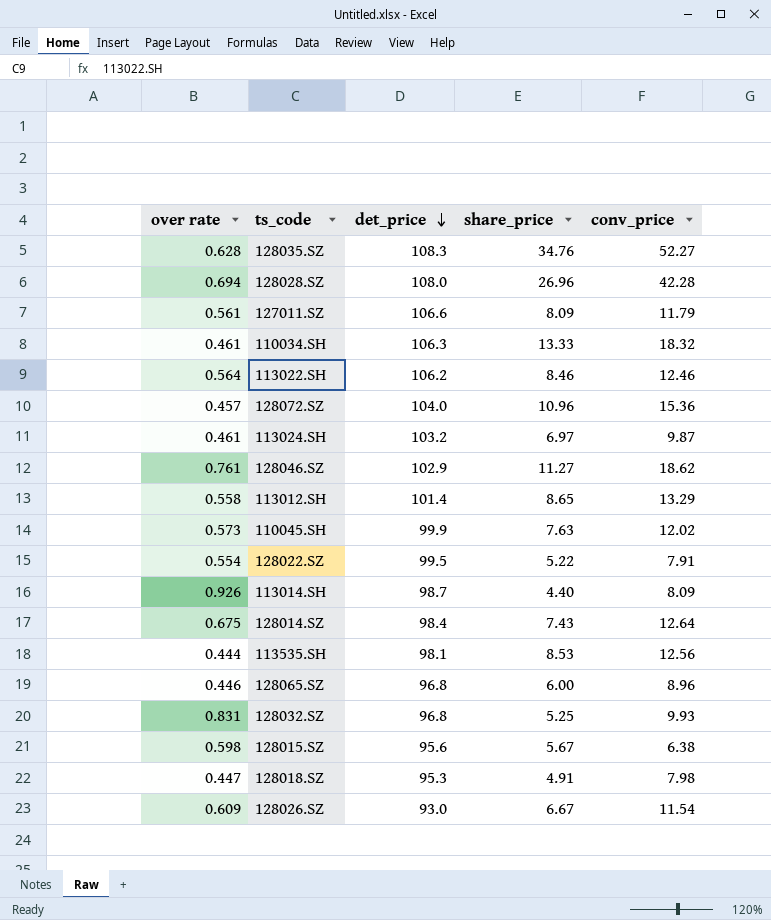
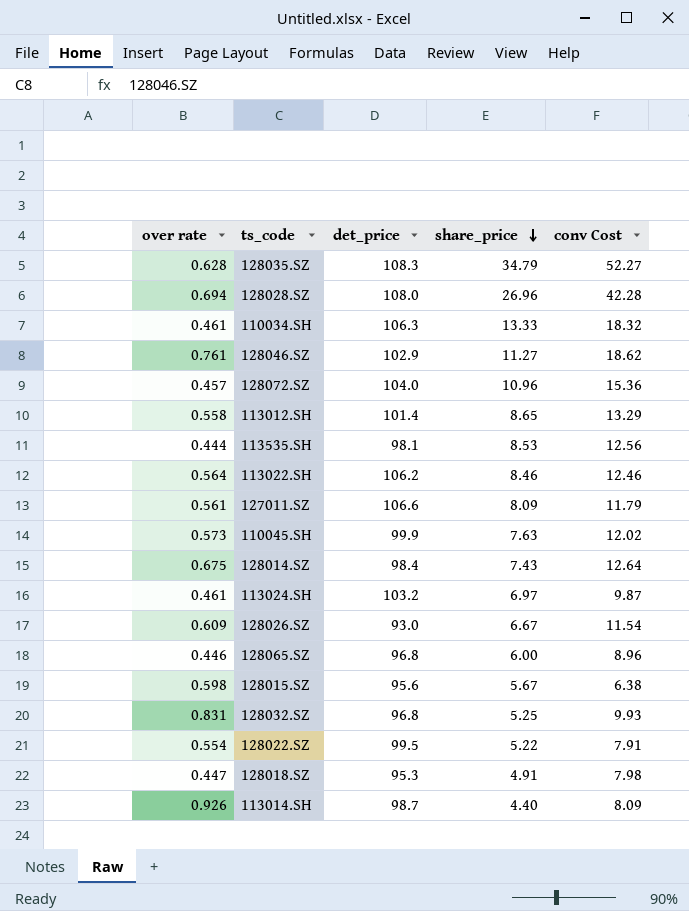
row order: det_price descending -> share_price descending
column name: conv_price -> conv Cost
128035.SZ | share_price: 34.76 -> 34.79

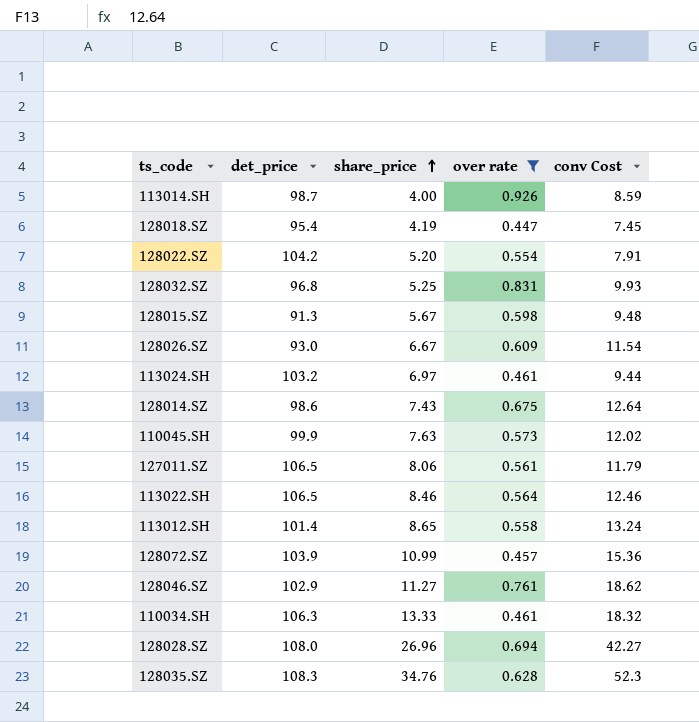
filter: none -> over rate >= 0.447
row order: share_price descending -> share_price ascending
column over rate | position: 1 -> 4
113014.SH | share_price: 4.40 -> 4.00
113014.SH | conv Cost: 8.09 -> 8.59
128018.SZ | det_price: 95.3 -> 95.4
128018.SZ | share_price: 4.91 -> 4.19
128018.SZ | conv Cost: 7.98 -> 7.45
128022.SZ | det_price: 99.5 -> 104.2
128022.SZ | share_price: 5.22 -> 5.20
128015.SZ | det_price: 95.6 -> 91.3
128015.SZ | conv Cost: 6.38 -> 9.48
113024.SH | conv Cost: 9.87 -> 9.44
128014.SZ | det_price: 98.4 -> 98.6
127011.SZ | det_price: 106.6 -> 106.5
127011.SZ | share_price: 8.09 -> 8.06
113022.SH | det_price: 106.2 -> 106.5
113012.SH | conv Cost: 13.29 -> 13.24
128072.SZ | det_price: 104.0 -> 103.9
128072.SZ | share_price: 10.96 -> 10.99
128028.SZ | conv Cost: 42.28 -> 42.27
128035.SZ | share_price: 34.79 -> 34.76
128035.SZ | conv Cost: 52.27 -> 52.3

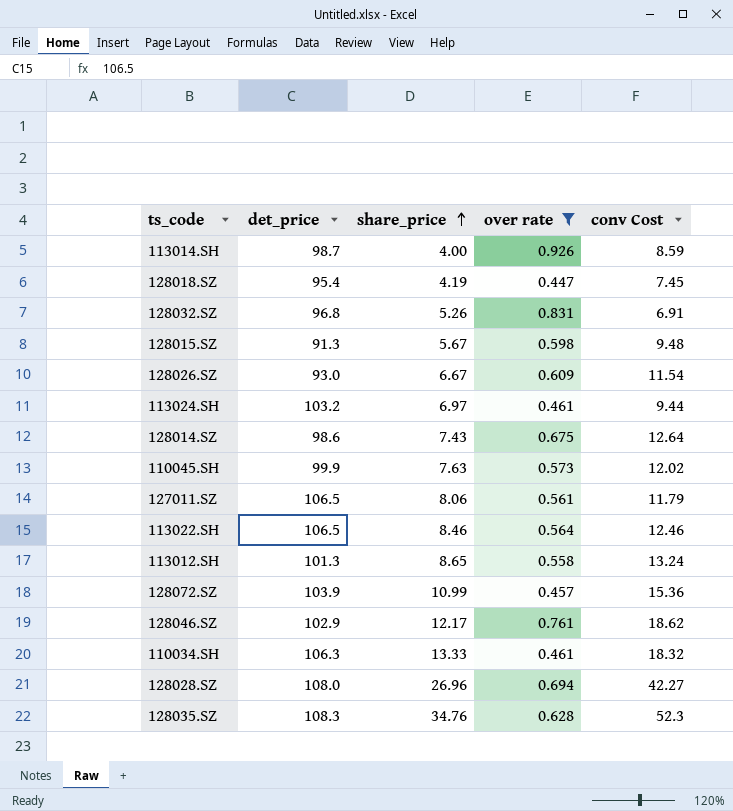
row 128022.SZ: 104.2 | 5.20 | 0.554 | 7.91 -> none
128032.SZ | share_price: 5.25 -> 5.26
128032.SZ | conv Cost: 9.93 -> 6.91
113012.SH | det_price: 101.4 -> 101.3
128046.SZ | share_price: 11.27 -> 12.17

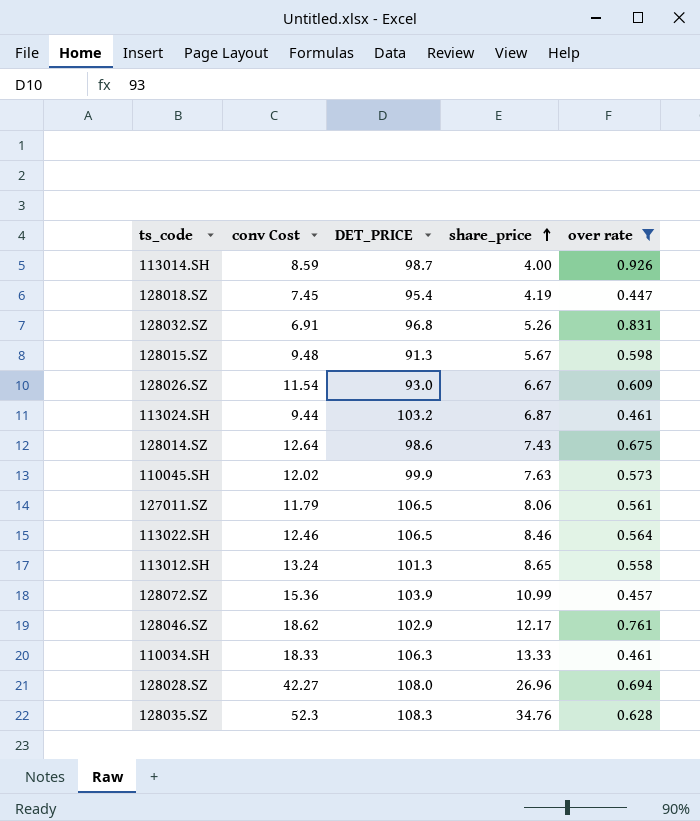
column conv Cost | position: 5 -> 2
column name: det_price -> DET_PRICE
113024.SH | share_price: 6.97 -> 6.87
110034.SH | conv Cost: 18.32 -> 18.33

